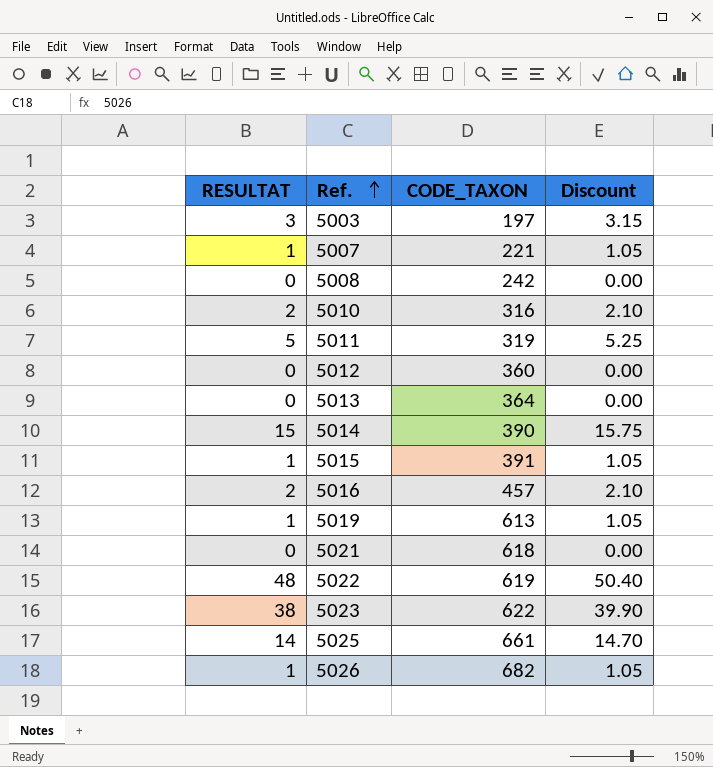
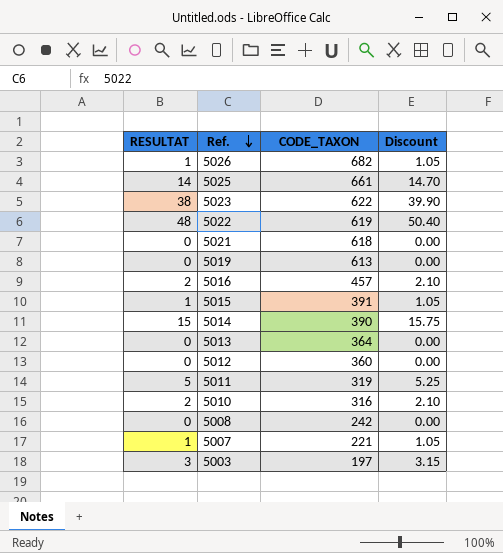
row order: Ref. ascending -> Ref. descending
5019 | RESULTAT: 1 -> 0
5019 | Discount: 1.05 -> 0.00

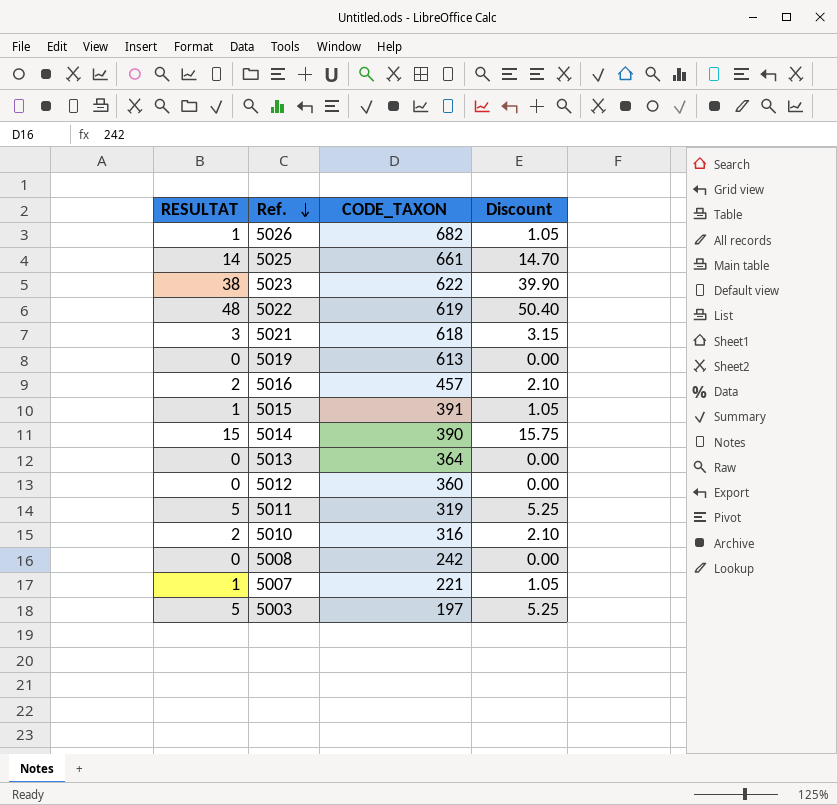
5021 | RESULTAT: 0 -> 3
5021 | Discount: 0.00 -> 3.15
5003 | RESULTAT: 3 -> 5
5003 | Discount: 3.15 -> 5.25

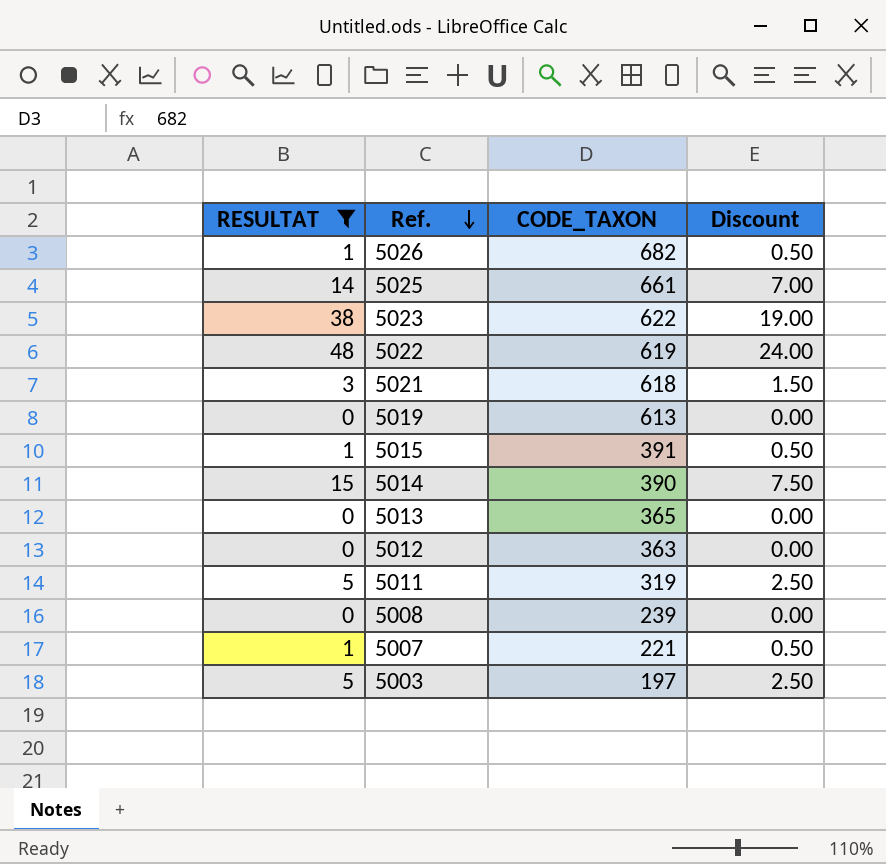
filter: none -> RESULTAT != 2
column Discount | formula: [RESULTAT] * 1.05 -> [RESULTAT] * 0.5
5013 | CODE_TAXON: 364 -> 365
5012 | CODE_TAXON: 360 -> 363
5008 | CODE_TAXON: 242 -> 239

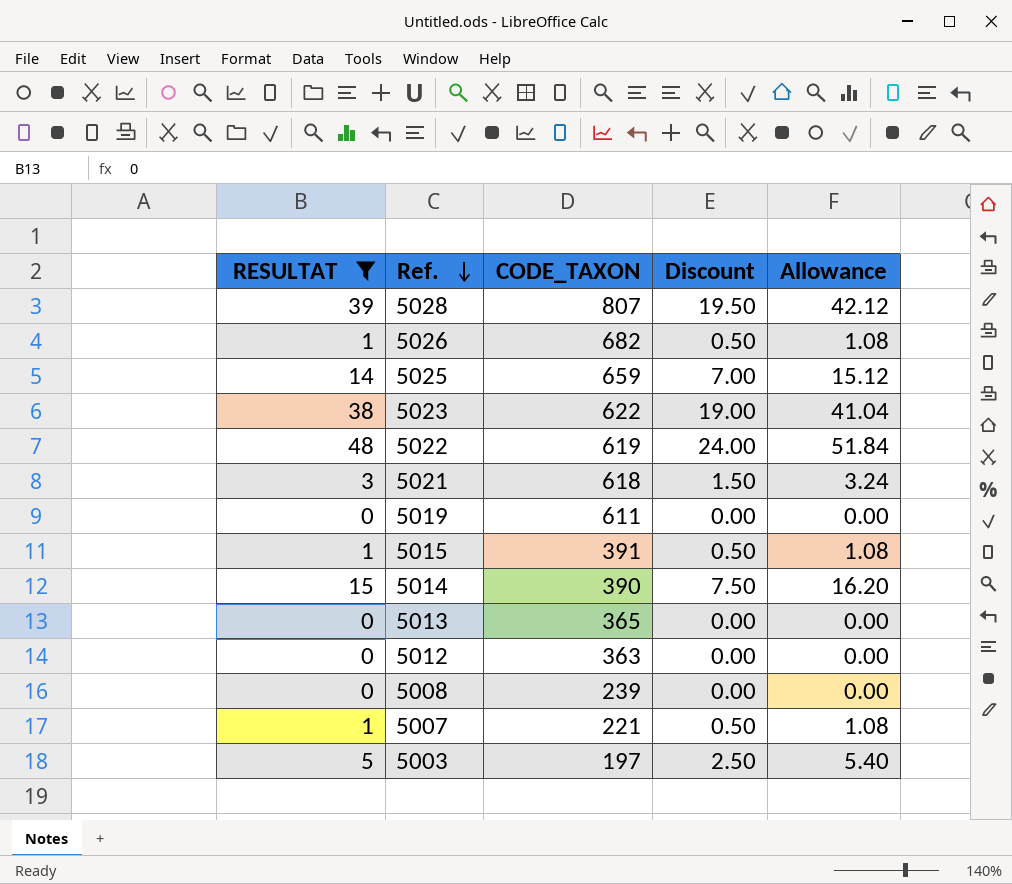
column Allowance | formula: none -> [RESULTAT] * 1.08
row 5011: 5 | 319 | 2.50 -> none
row 5028: none -> 39 | 807 | 19.50 | 42.12
5025 | CODE_TAXON: 661 -> 659
5019 | CODE_TAXON: 613 -> 611

